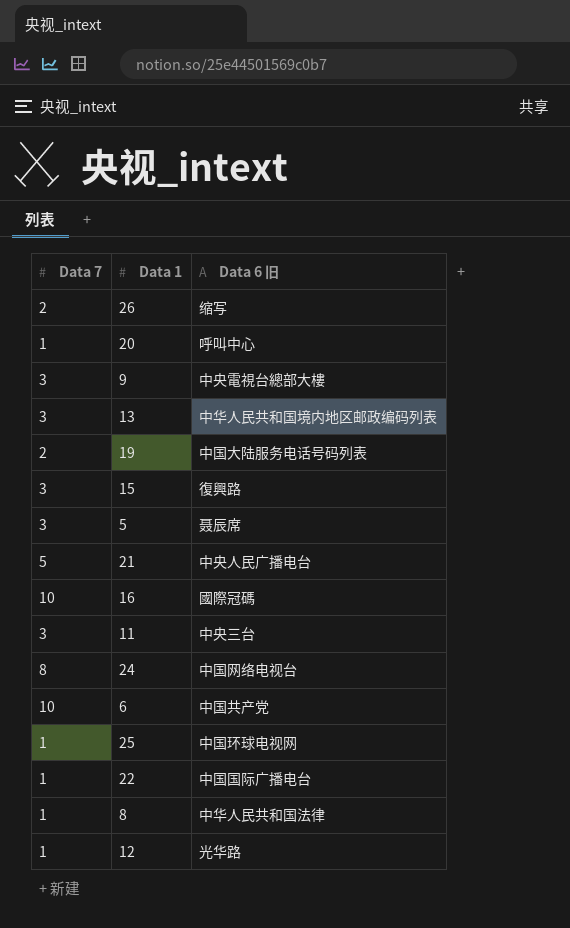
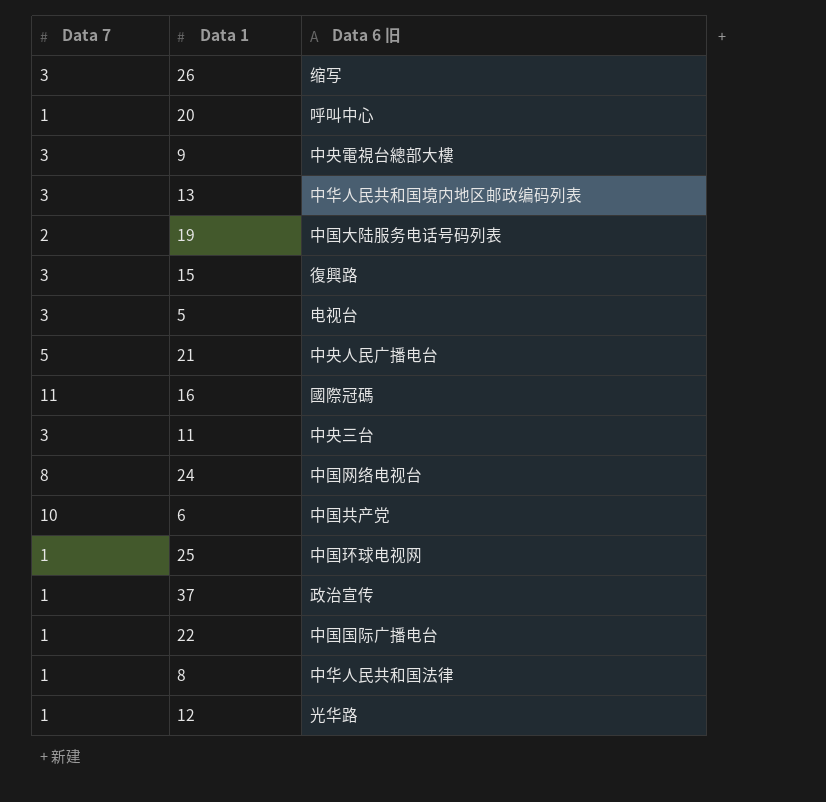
26 | Data 7: 2 -> 3
5 | Data 6 旧: 聂辰席 -> 电视台
16 | Data 7: 10 -> 11
row 37: none -> 1 | 政治宣传

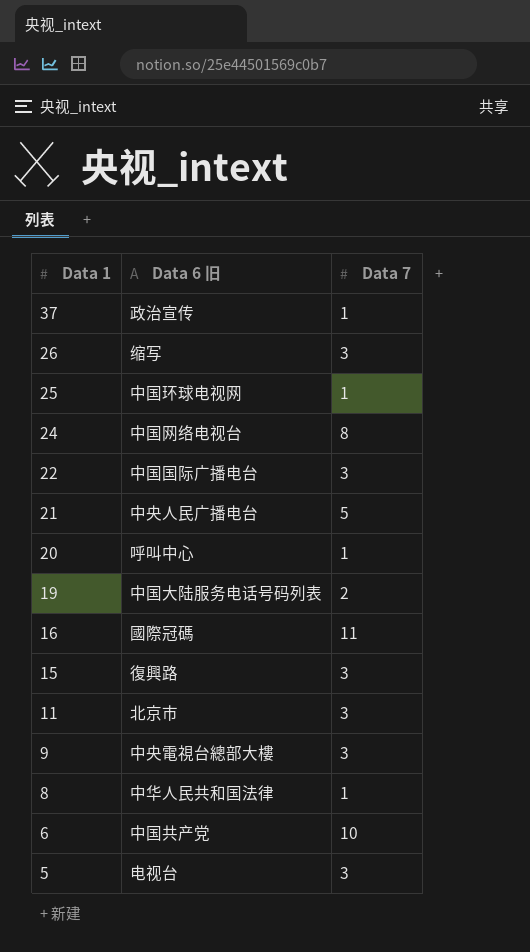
row order: none -> Data 1 descending
column Data 7 | position: 1 -> 3
row 13: 3 | 中华人民共和国境内地区邮政编码列表 -> none
row 12: 1 | 光华路 -> none
22 | Data 7: 1 -> 3
11 | Data 6 旧: 中央三台 -> 北京市

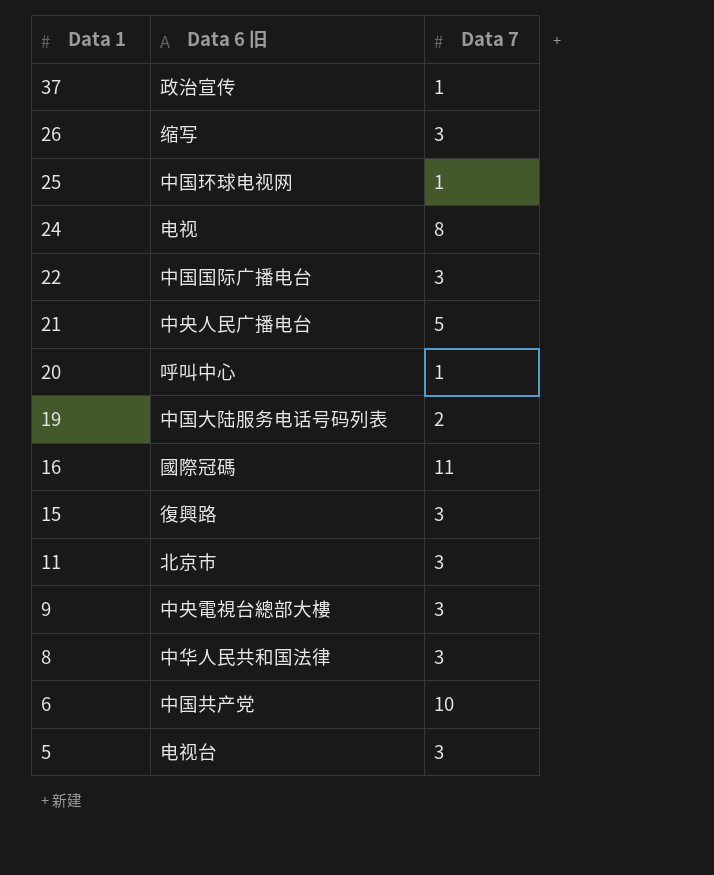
24 | Data 6 旧: 中国网络电视台 -> 电视
8 | Data 7: 1 -> 3

